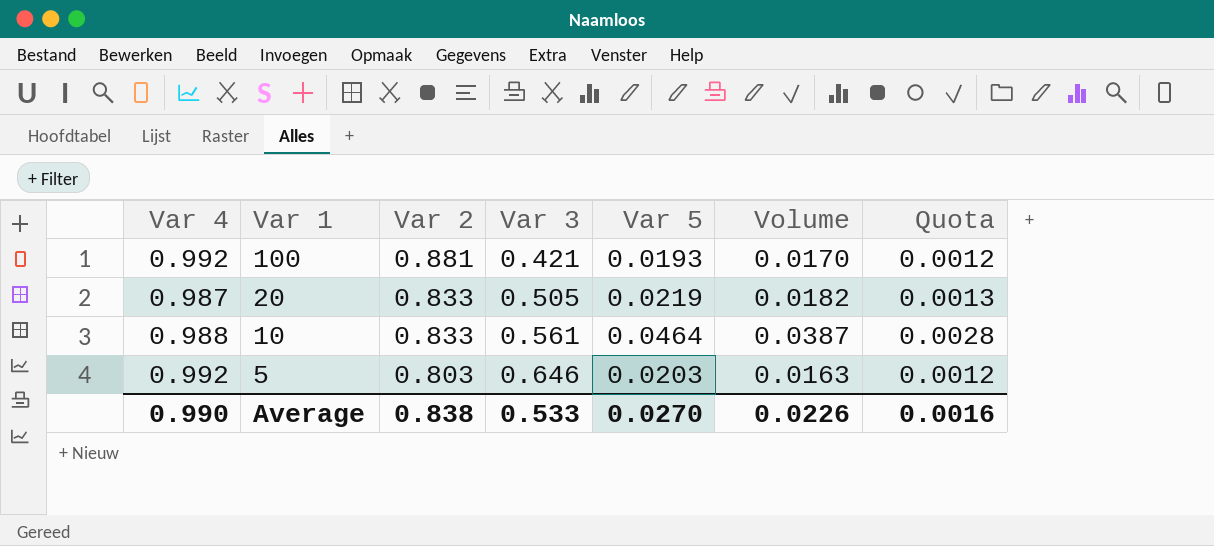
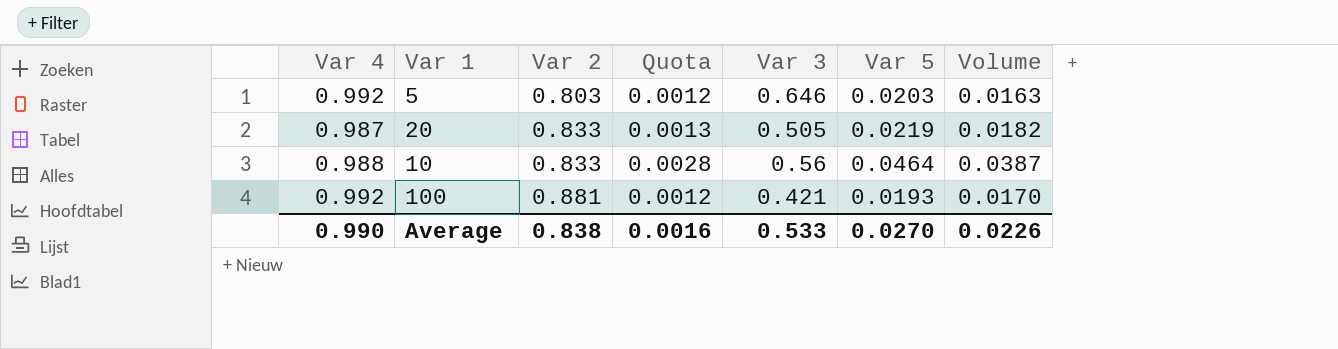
row order: Var 1 descending -> Var 2 ascending
column Quota | position: 7 -> 4
10 | Var 3: 0.561 -> 0.56

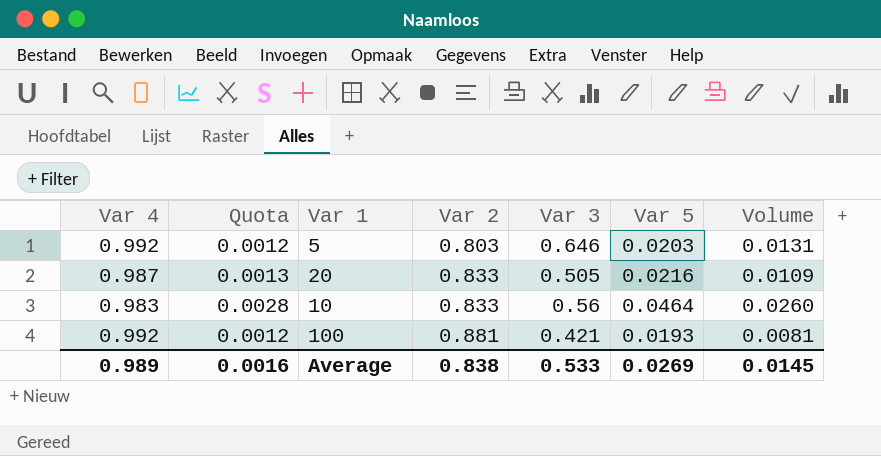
column Quota | position: 4 -> 2
column Volume | formula: [Var 2] * [Var 5] -> [Var 3] * [Var 5]
20 | Var 5: 0.0219 -> 0.0216
10 | Var 4: 0.988 -> 0.983
Average | Var 4: 0.990 -> 0.989
Average | Var 5: 0.0270 -> 0.0269
Average | Volume: 0.0226 -> 0.0145

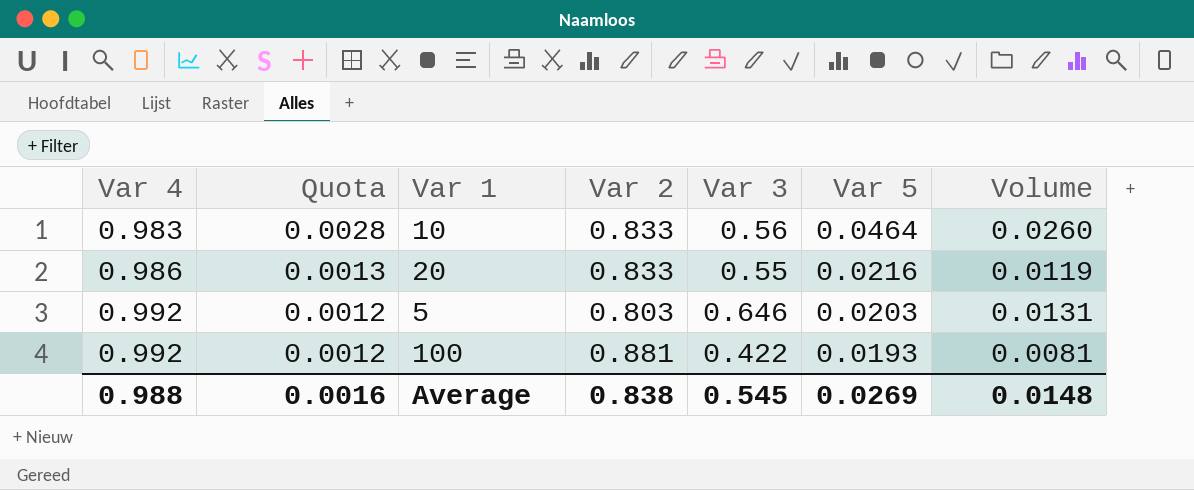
row order: Var 2 ascending -> Var 4 ascending
20 | Var 4: 0.987 -> 0.986
20 | Var 3: 0.505 -> 0.55
20 | Volume: 0.0109 -> 0.0119
100 | Var 3: 0.421 -> 0.422
Average | Var 4: 0.989 -> 0.988
Average | Var 3: 0.533 -> 0.545
Average | Volume: 0.0145 -> 0.0148

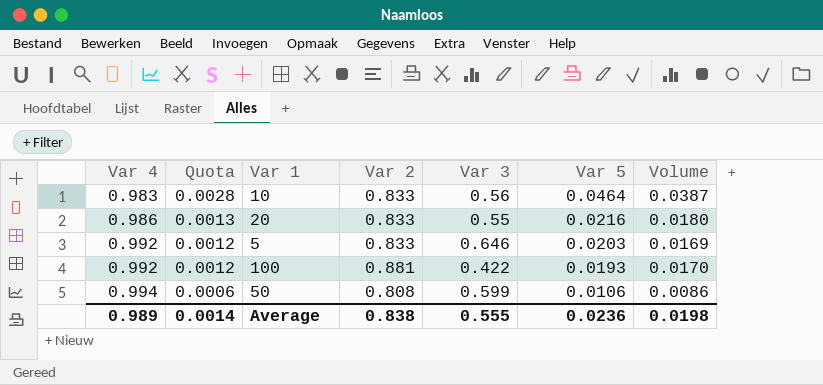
column Volume | formula: [Var 3] * [Var 5] -> [Var 2] * [Var 5]
5 | Var 2: 0.803 -> 0.833
row 50: none -> 0.994 | 0.0006 | 0.808 | 0.599 | 0.0106 | 0.0086
Average | Var 4: 0.988 -> 0.989
Average | Quota: 0.0016 -> 0.0014
Average | Var 3: 0.545 -> 0.555
Average | Var 5: 0.0269 -> 0.0236
Average | Volume: 0.0148 -> 0.0198

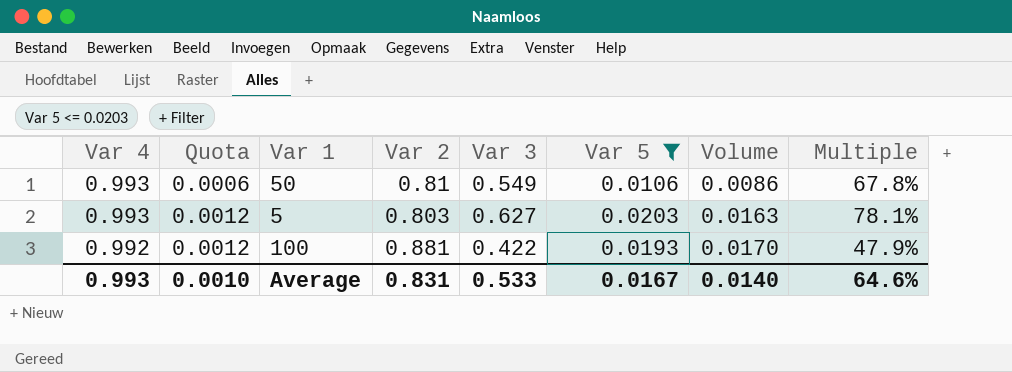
filter: none -> Var 5 <= 0.0203
row order: Var 4 ascending -> Var 4 descending
column Multiple | formula: none -> [Var 3] / [Var 2]
50 | Var 4: 0.994 -> 0.993
50 | Var 2: 0.808 -> 0.81
50 | Var 3: 0.599 -> 0.549
5 | Var 4: 0.992 -> 0.993
5 | Var 2: 0.833 -> 0.803
5 | Var 3: 0.646 -> 0.627
5 | Volume: 0.0169 -> 0.0163
Average | Var 4: 0.989 -> 0.993
Average | Quota: 0.0014 -> 0.0010
Average | Var 2: 0.838 -> 0.831
Average | Var 3: 0.555 -> 0.533
Average | Var 5: 0.0236 -> 0.0167
Average | Volume: 0.0198 -> 0.0140

